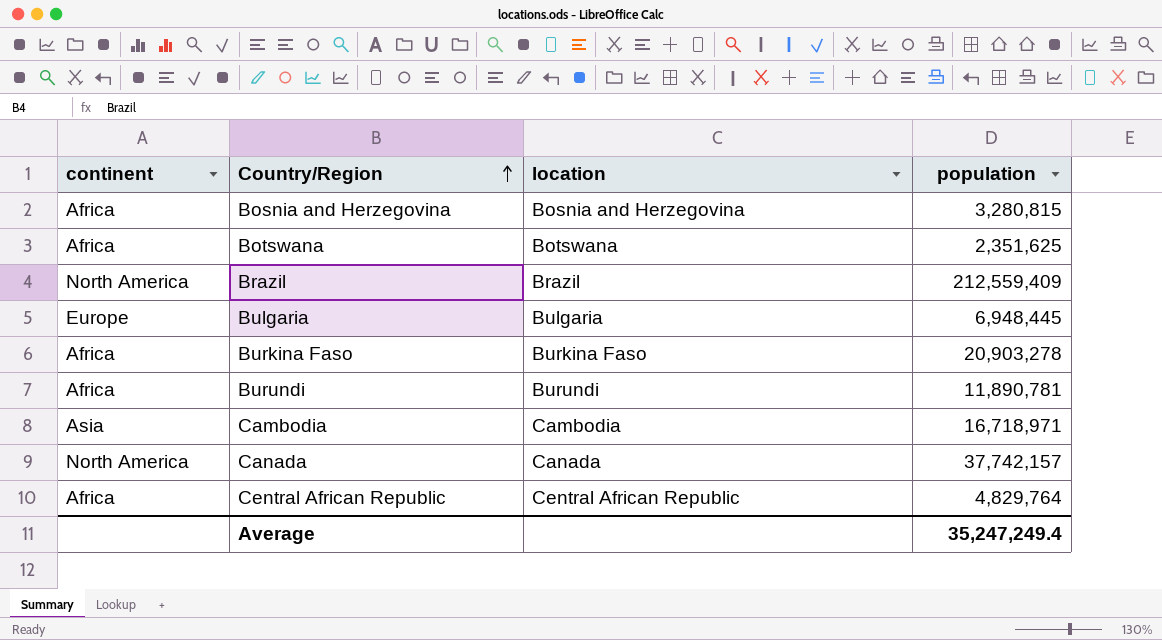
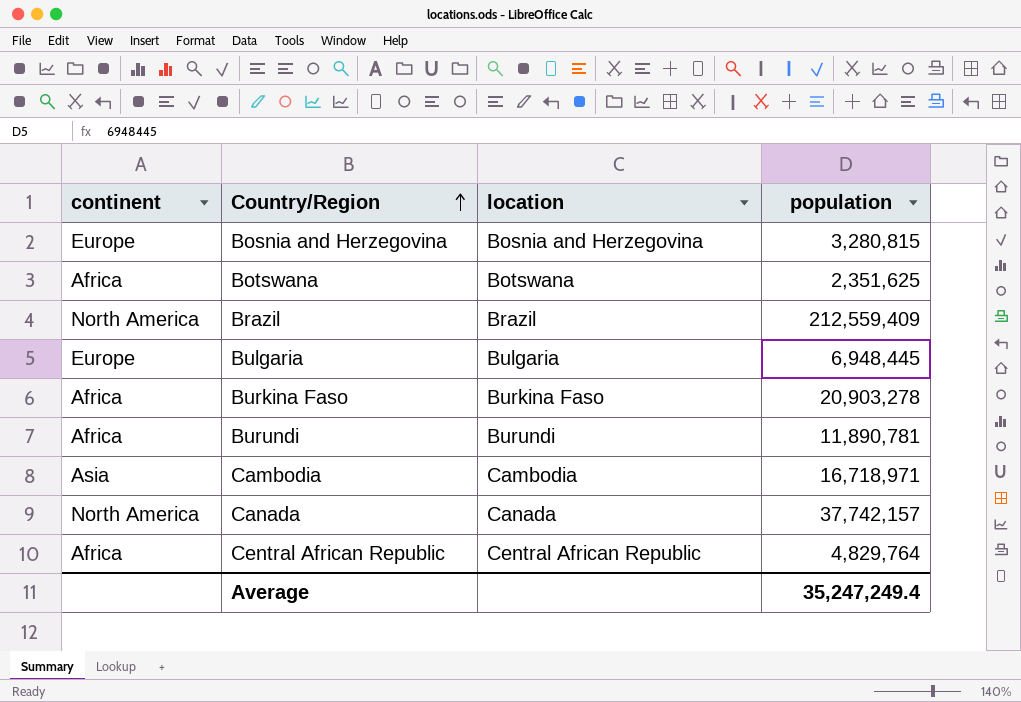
Bosnia and Herzegovina | continent: Africa -> Europe

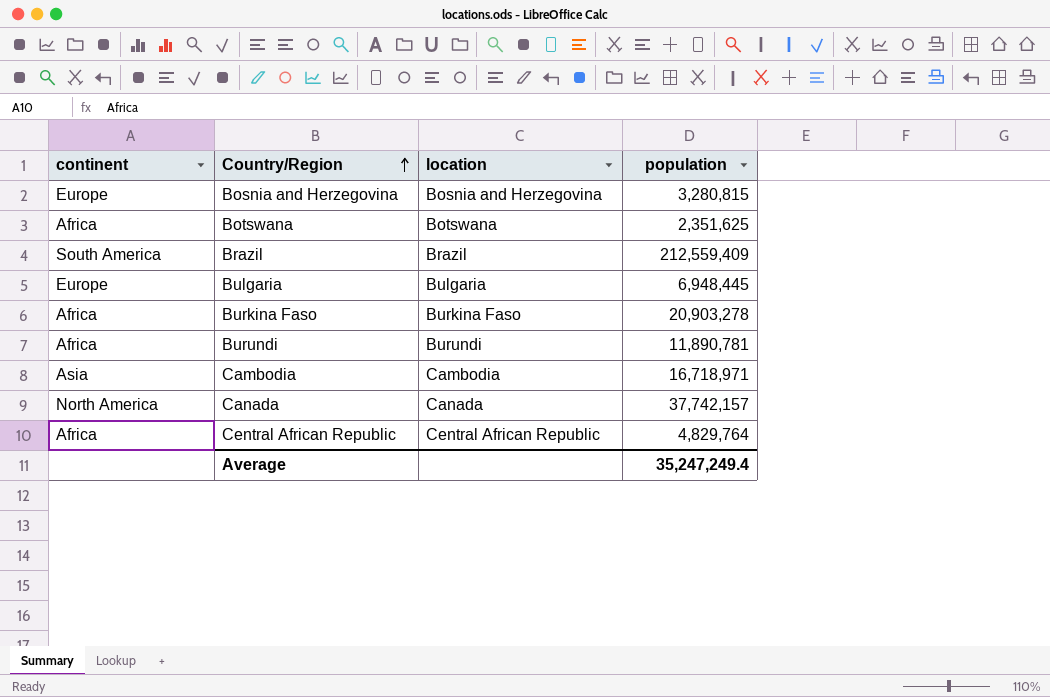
Brazil | continent: North America -> South America

